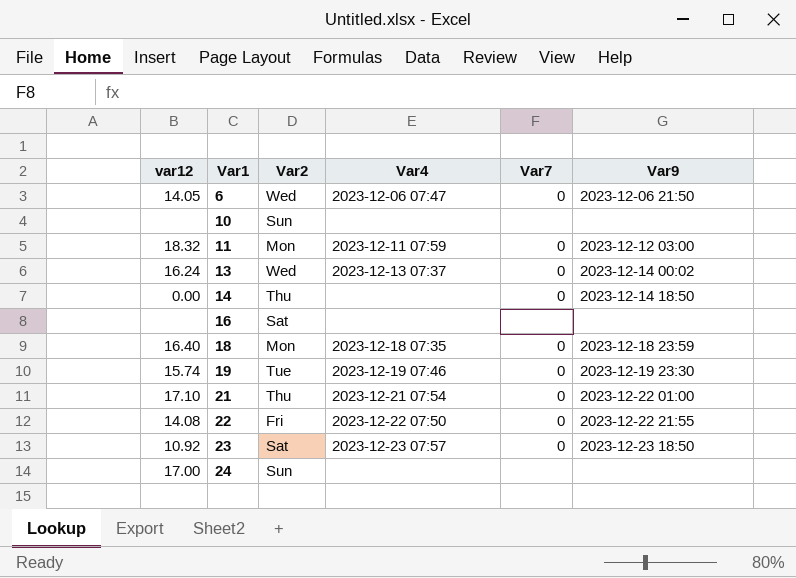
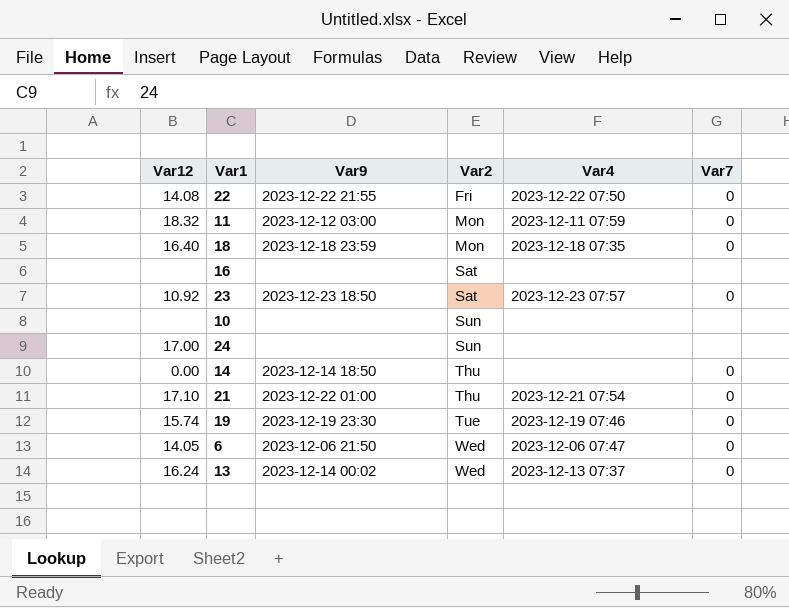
row order: Var1 ascending -> Var2 ascending
column name: var12 -> Var12
column Var9 | position: 6 -> 3

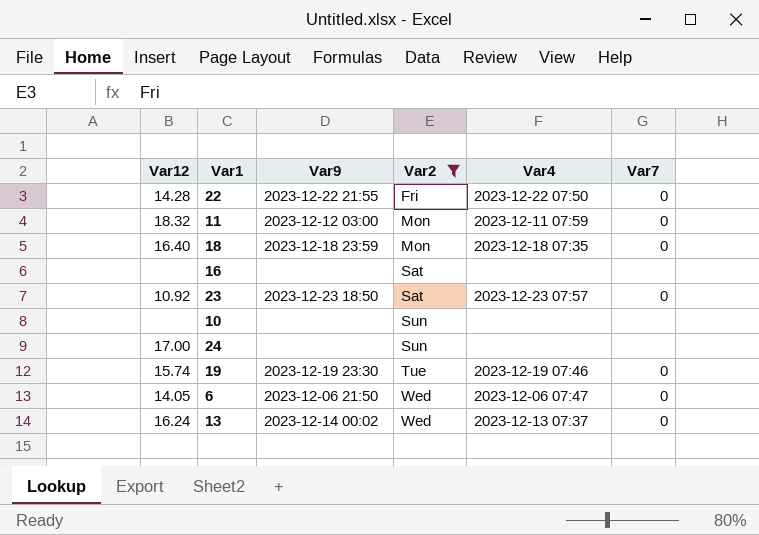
filter: none -> Var2 != Thu
22 | Var12: 14.08 -> 14.28

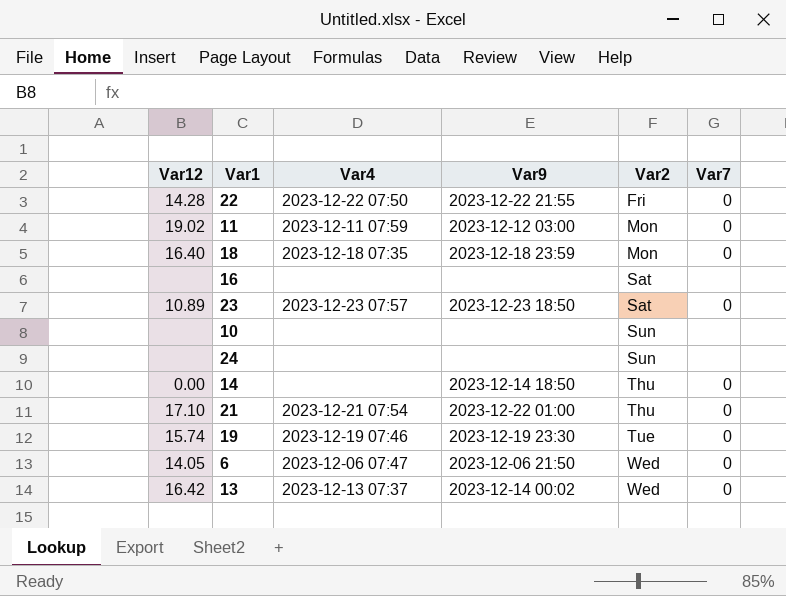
filter: Var2 != Thu -> none
column Var4 | position: 5 -> 3
11 | Var12: 18.32 -> 19.02
23 | Var12: 10.92 -> 10.89
24 | Var12: 17.00 -> none
13 | Var12: 16.24 -> 16.42

